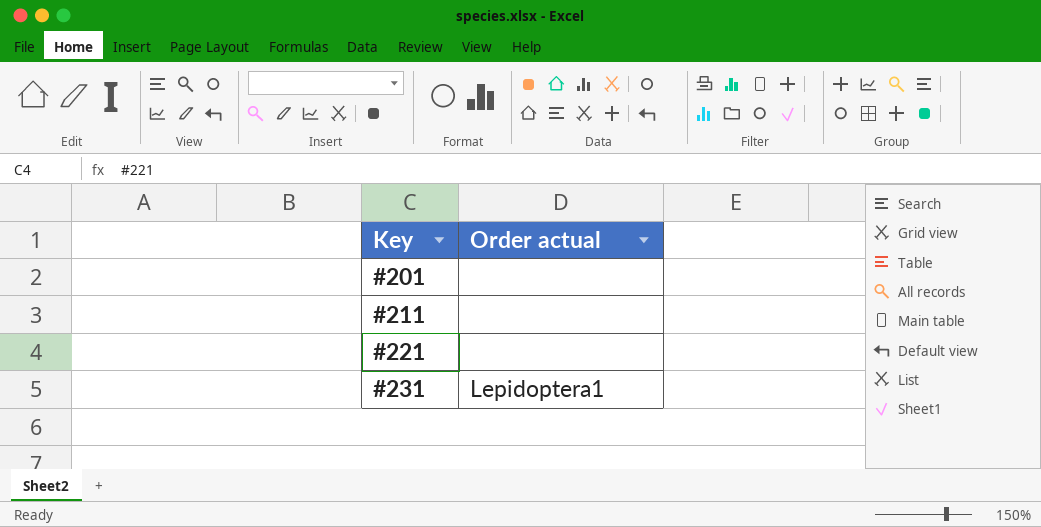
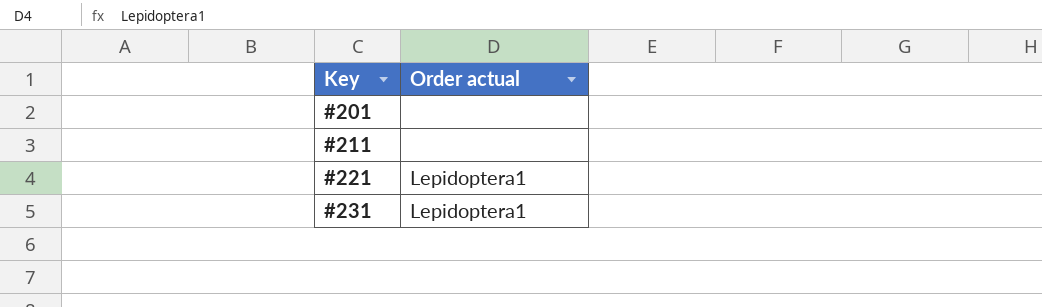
#221 | Order actual: none -> Lepidoptera1

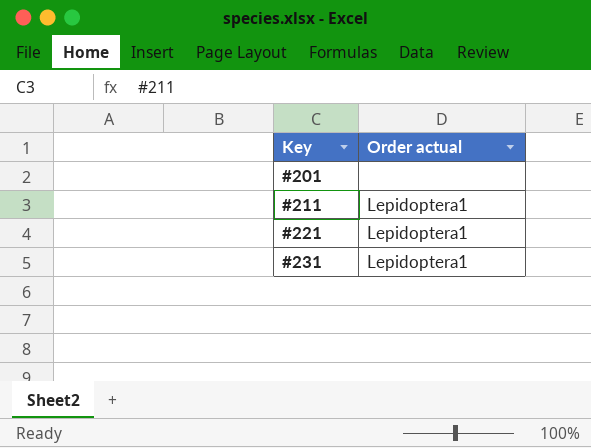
#211 | Order actual: none -> Lepidoptera1

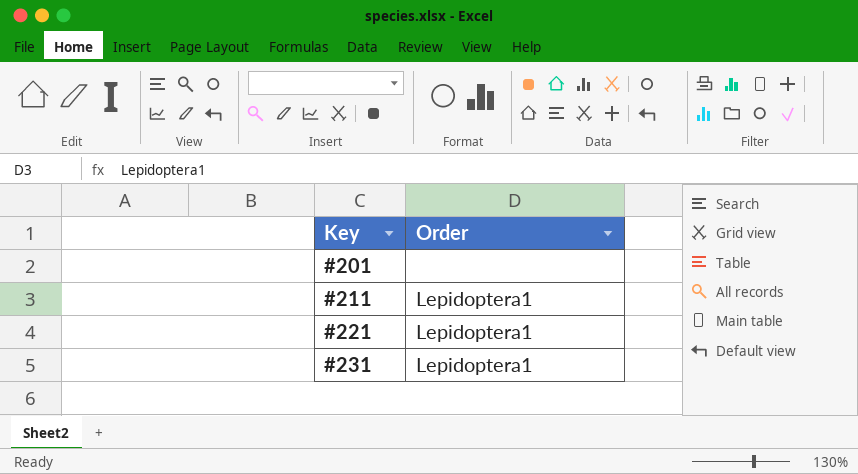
column name: Order actual -> Order

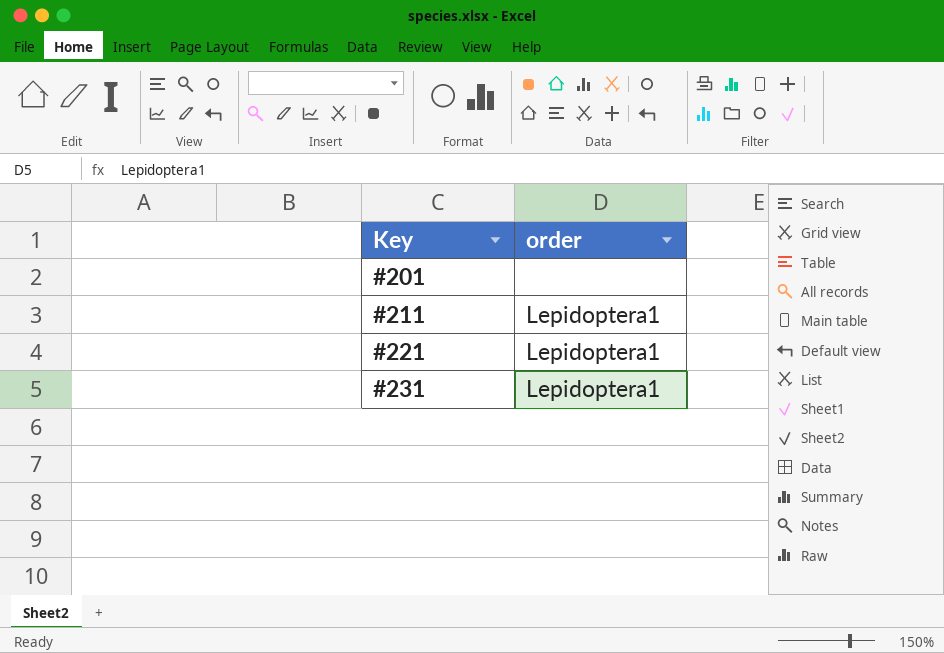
column name: Order -> order

